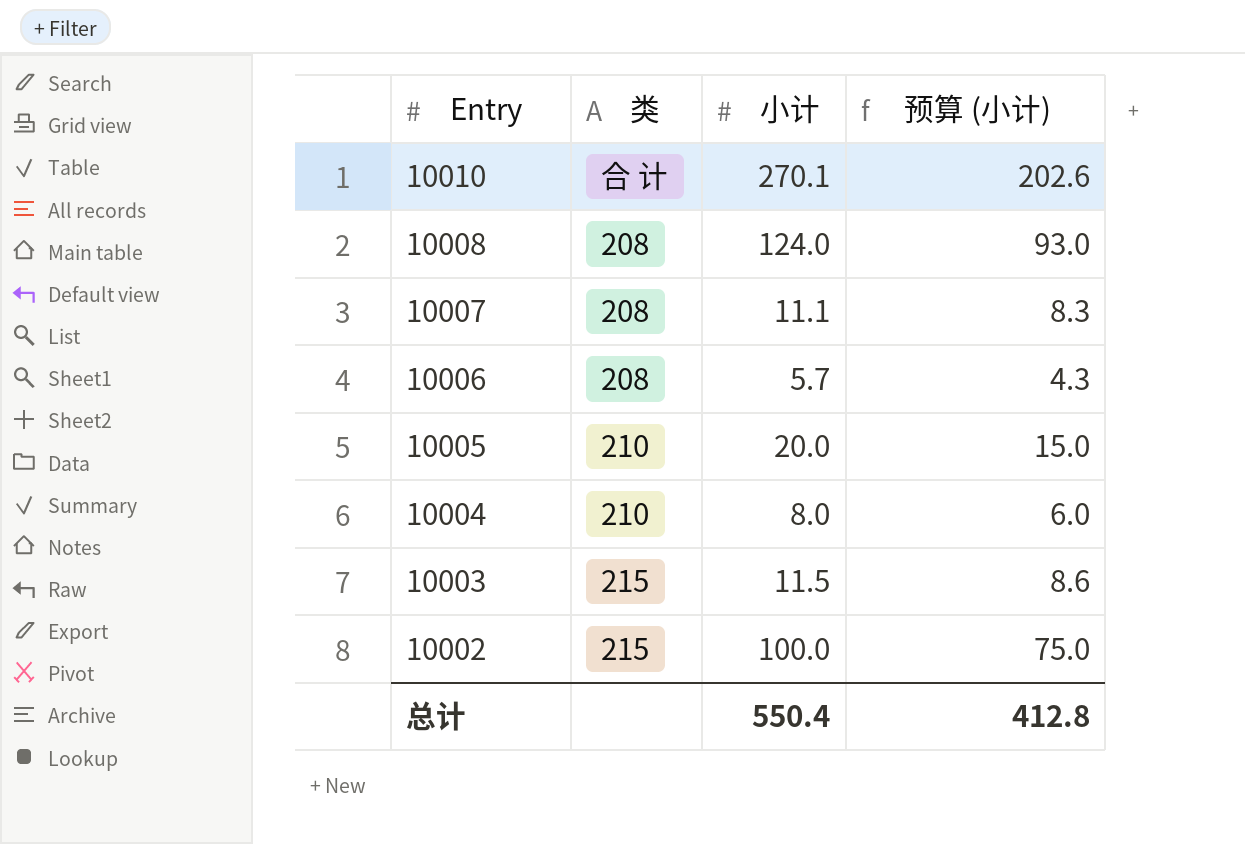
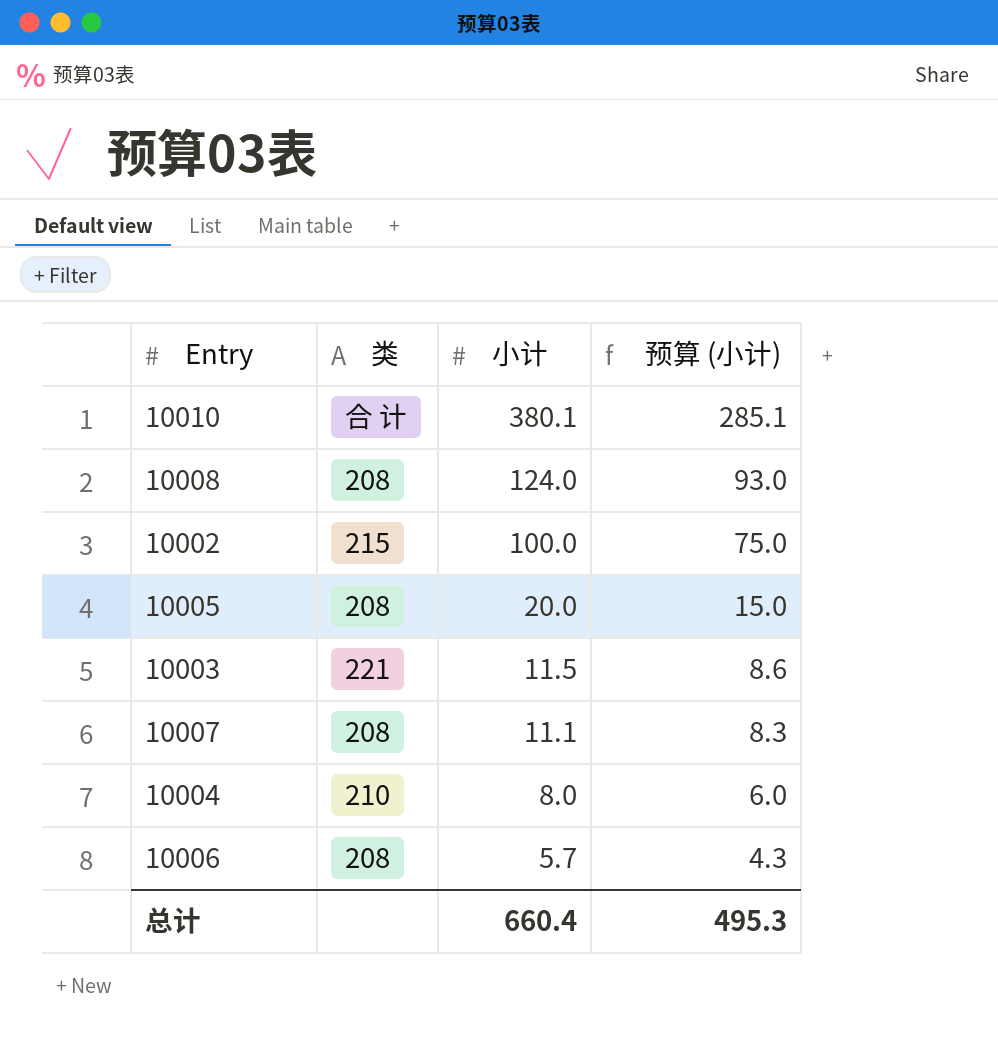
row order: Entry descending -> 小计 descending
10010 | 小计: 270.1 -> 380.1
10010 | 预算 (小计): 202.6 -> 285.1
10005 | 类: 210 -> 208
10003 | 类: 215 -> 221
总计 | 小计: 550.4 -> 660.4
总计 | 预算 (小计): 412.8 -> 495.3

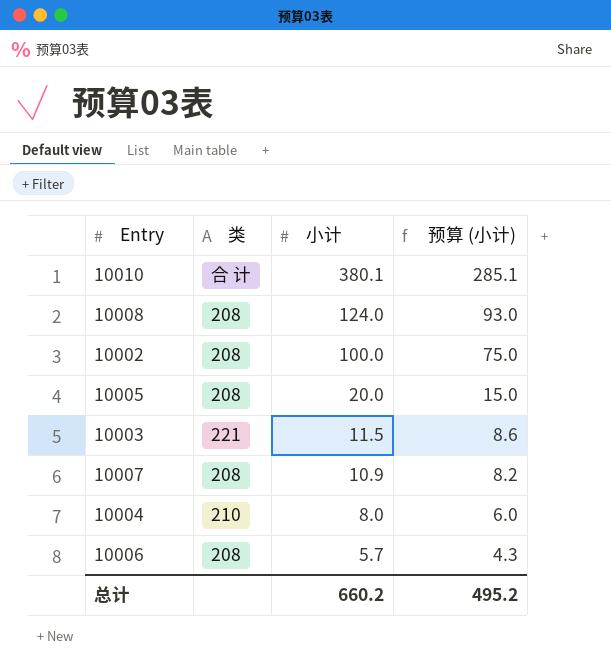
10002 | 类: 215 -> 208
10007 | 小计: 11.1 -> 10.9
10007 | 预算 (小计): 8.3 -> 8.2
总计 | 小计: 660.4 -> 660.2
总计 | 预算 (小计): 495.3 -> 495.2

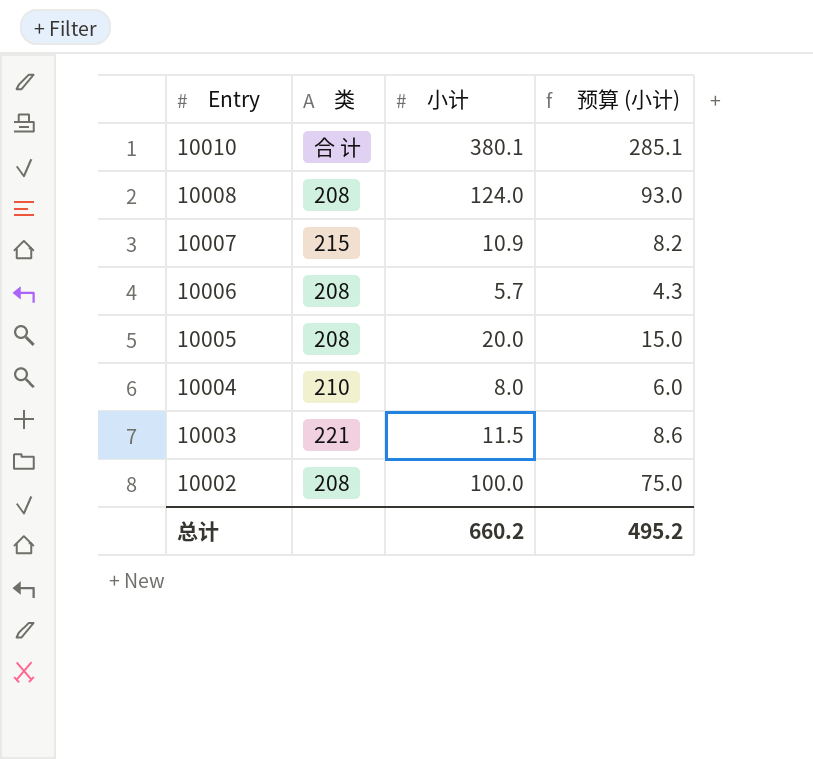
row order: 小计 descending -> Entry descending
10007 | 类: 208 -> 215

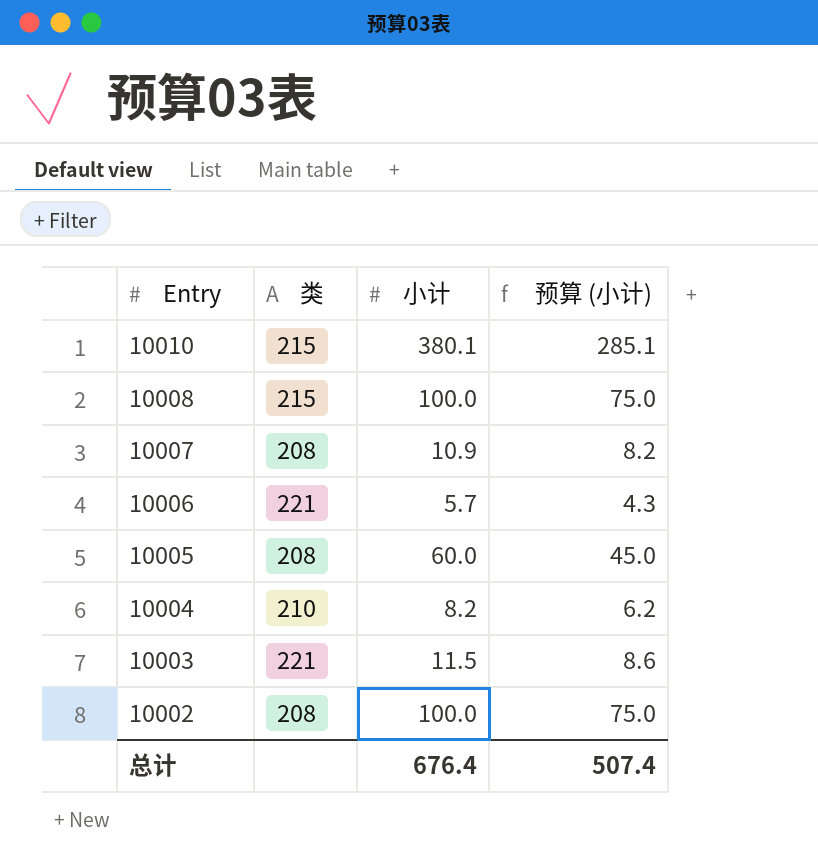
10010 | 类: 合 计 -> 215
10008 | 类: 208 -> 215
10008 | 小计: 124.0 -> 100.0
10008 | 预算 (小计): 93.0 -> 75.0
10007 | 类: 215 -> 208
10006 | 类: 208 -> 221
10005 | 小计: 20.0 -> 60.0
10005 | 预算 (小计): 15.0 -> 45.0
10004 | 小计: 8.0 -> 8.2
10004 | 预算 (小计): 6.0 -> 6.2
总计 | 小计: 660.2 -> 676.4
总计 | 预算 (小计): 495.2 -> 507.4

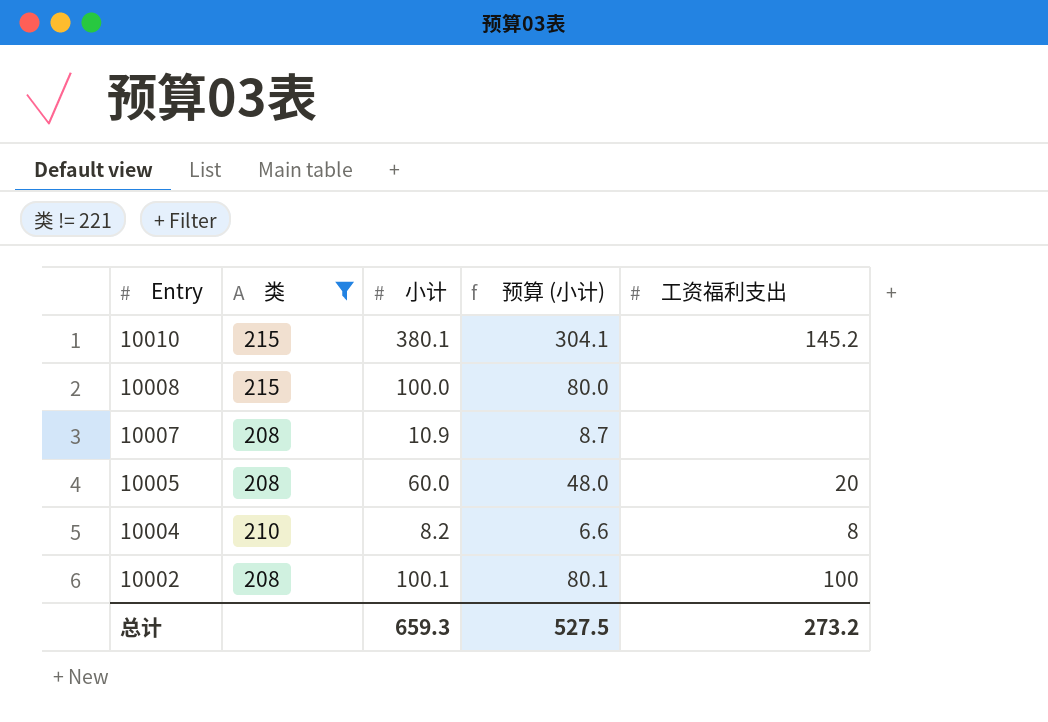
filter: none -> 类 != 221
column 预算 (小计) | formula: [小计] * 0.75 -> [小计] * 0.8
column 工资福利支出 | position: none -> 5
10002 | 小计: 100.0 -> 100.1
总计 | 小计: 676.4 -> 659.3
总计 | 预算 (小计): 507.4 -> 527.5

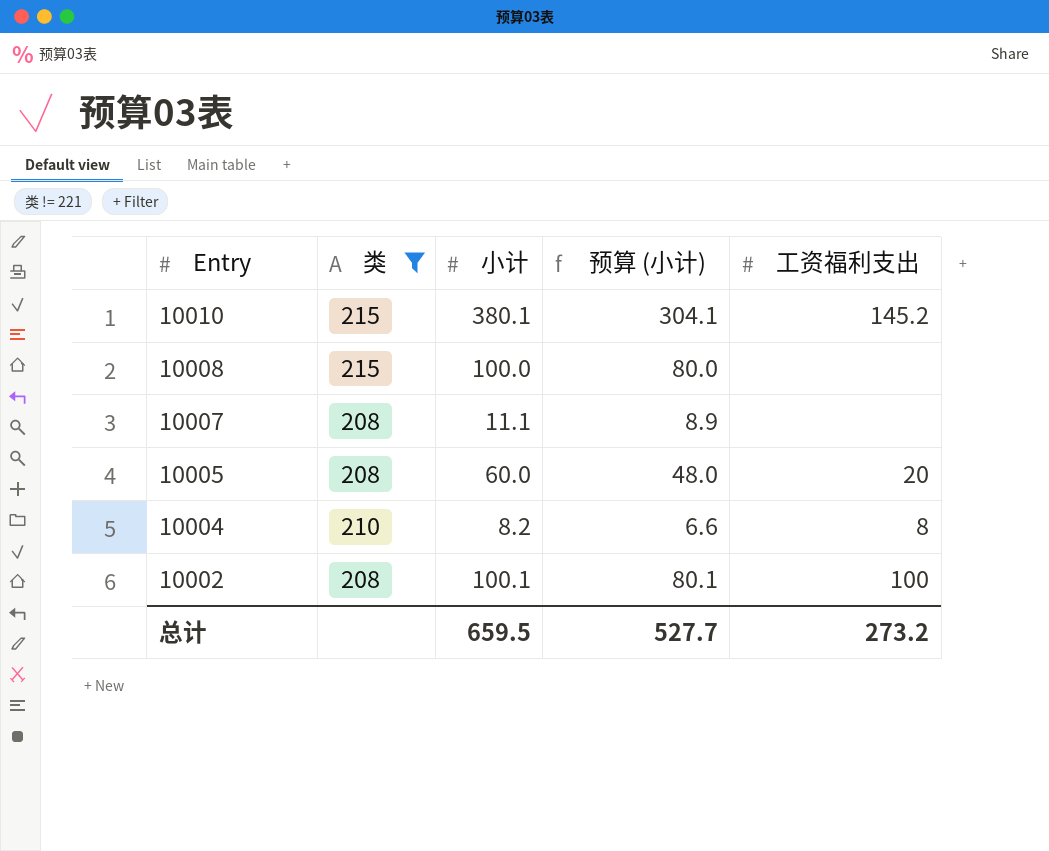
10007 | 小计: 10.9 -> 11.1
10007 | 预算 (小计): 8.7 -> 8.9
总计 | 小计: 659.3 -> 659.5
总计 | 预算 (小计): 527.5 -> 527.7

